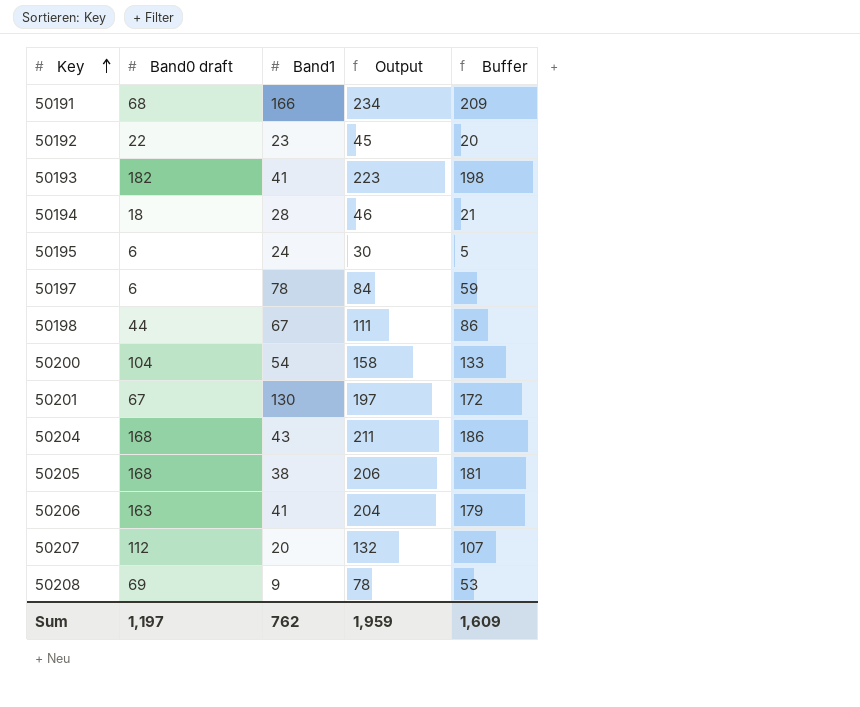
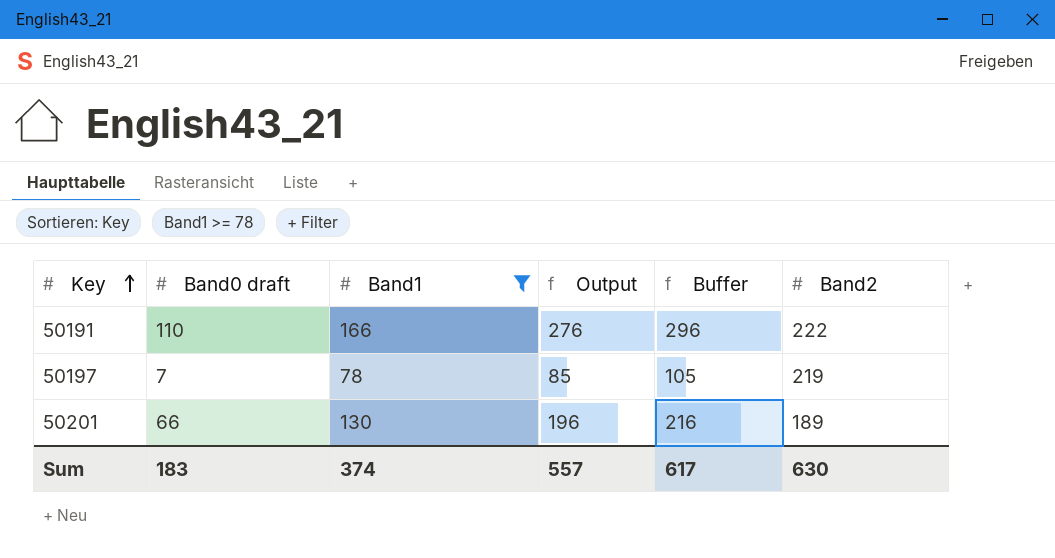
filter: none -> Band1 >= 78
column Buffer | formula: [Output] - 25 -> [Output] + 20
column Band2 | position: none -> 6
50191 | Band0 draft: 68 -> 110
50191 | Output: 234 -> 276
50197 | Band0 draft: 6 -> 7
50197 | Output: 84 -> 85
50201 | Band0 draft: 67 -> 66
50201 | Output: 197 -> 196
Sum | Band0 draft: 1,197 -> 183
Sum | Band1: 762 -> 374
Sum | Output: 1,959 -> 557
Sum | Buffer: 1,609 -> 617

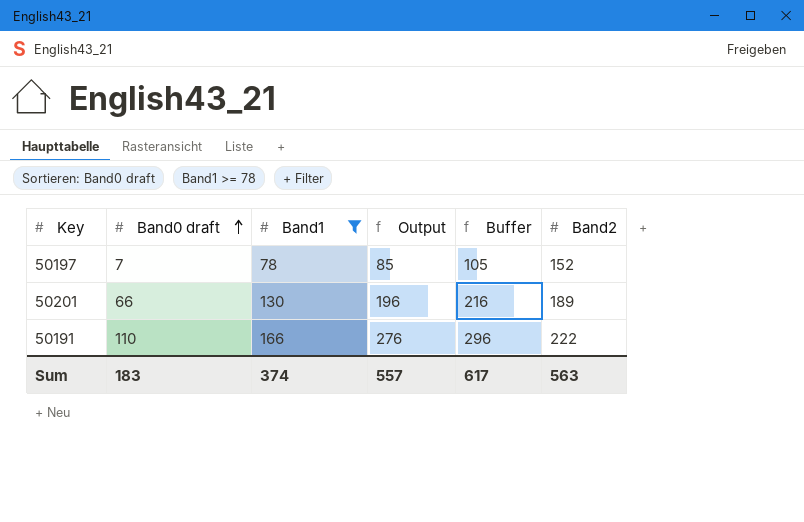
row order: Key ascending -> Band0 draft ascending
50197 | Band2: 219 -> 152
Sum | Band2: 630 -> 563

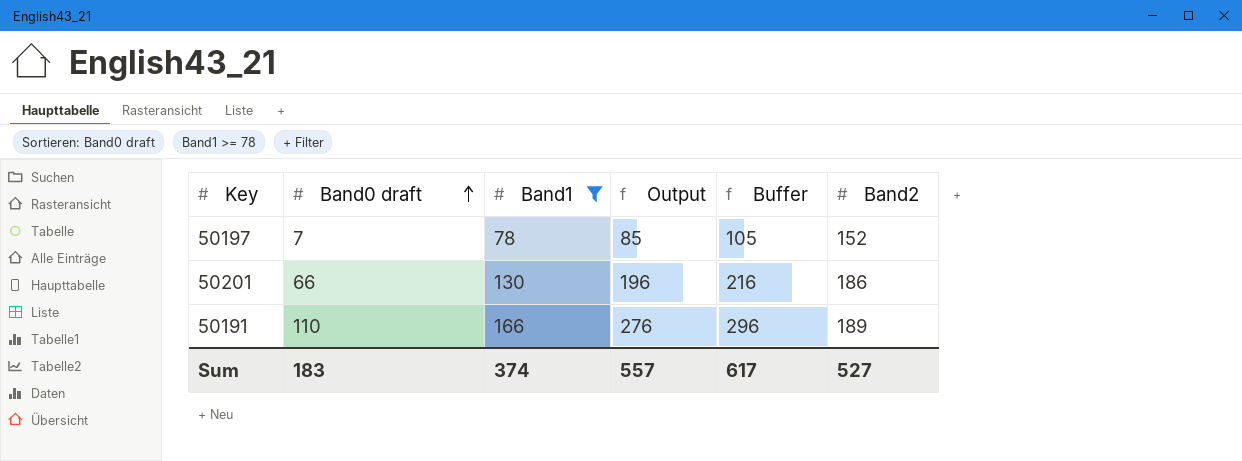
50201 | Band2: 189 -> 186
50191 | Band2: 222 -> 189
Sum | Band2: 563 -> 527

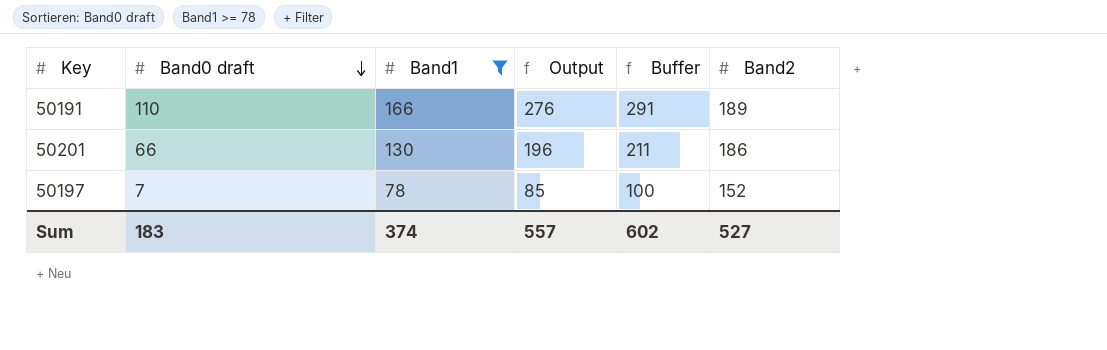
row order: Band0 draft ascending -> Band0 draft descending
column Buffer | formula: [Output] + 20 -> [Output] + 15
Sum | Buffer: 617 -> 602

